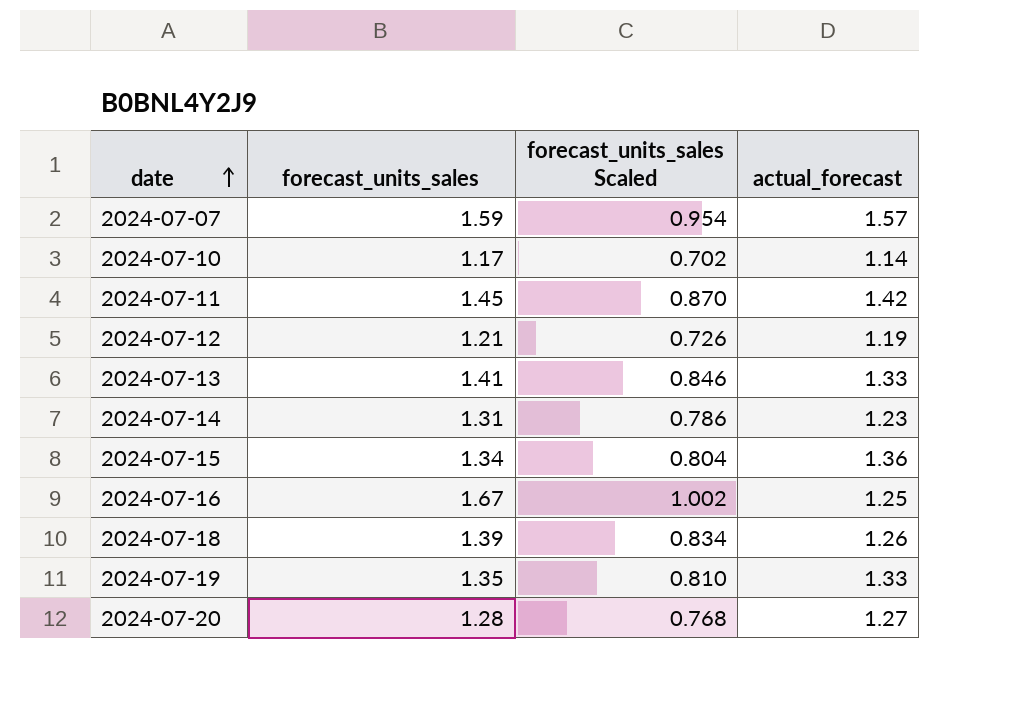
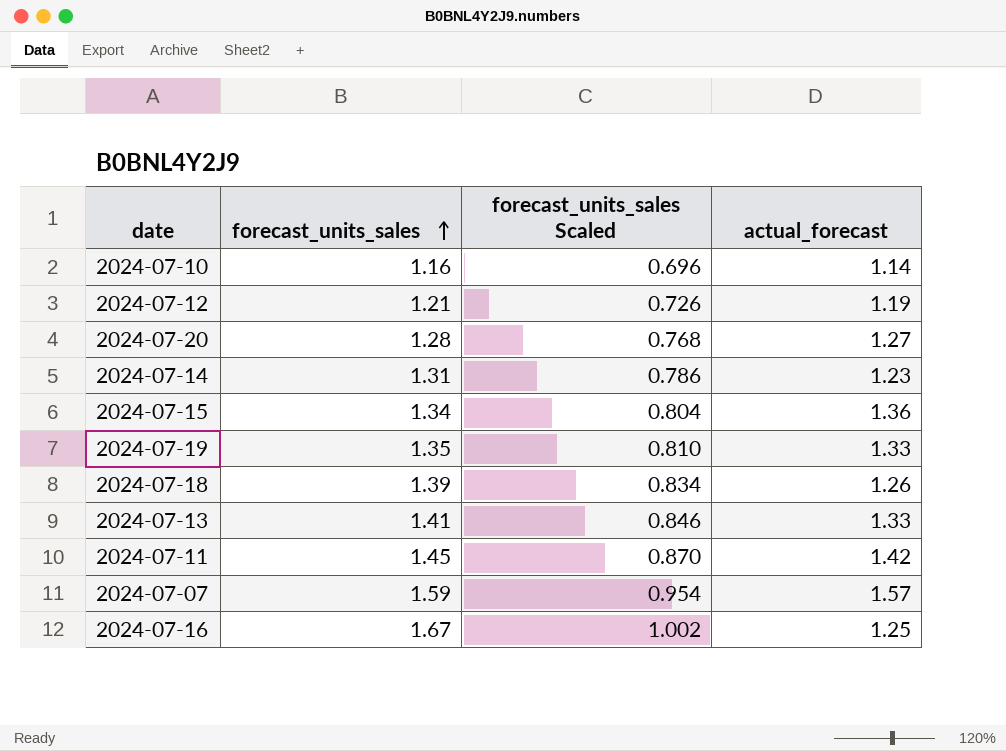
row order: date ascending -> forecast_units_sales ascending
2024-07-10 | forecast_units_sales: 1.17 -> 1.16
2024-07-10 | forecast_units_sales Scaled: 0.702 -> 0.696

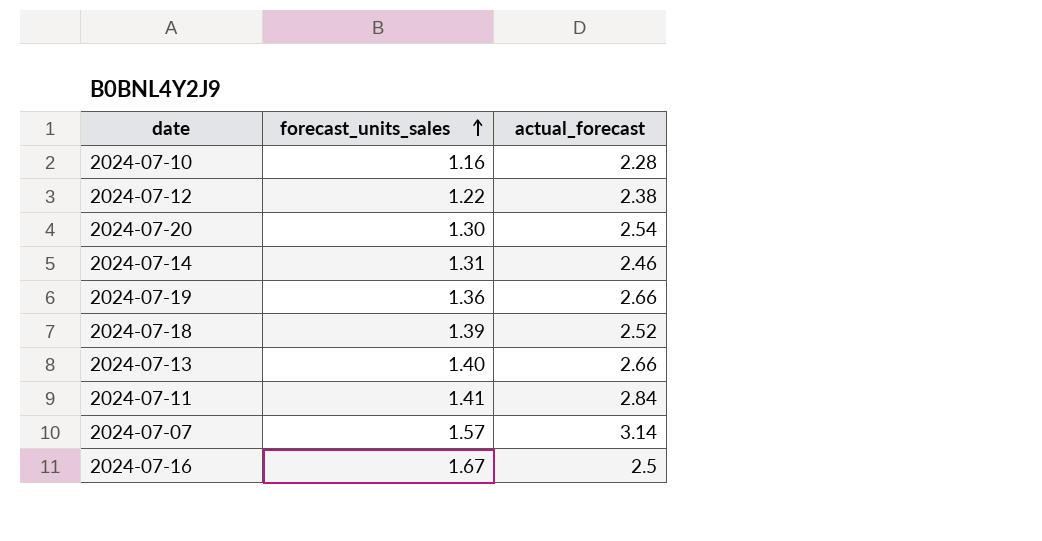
column forecast_units_sales Scaled | formula: [forecast_units_sales] * 0.6 -> none
row 2024-07-15: 1.34 | 0.804 | 1.36 -> none
2024-07-10 | actual_forecast: 1.14 -> 2.28
2024-07-12 | forecast_units_sales: 1.21 -> 1.22
2024-07-12 | actual_forecast: 1.19 -> 2.38
2024-07-20 | forecast_units_sales: 1.28 -> 1.30
2024-07-20 | actual_forecast: 1.27 -> 2.54
2024-07-14 | actual_forecast: 1.23 -> 2.46
2024-07-19 | forecast_units_sales: 1.35 -> 1.36
2024-07-19 | actual_forecast: 1.33 -> 2.66
2024-07-18 | actual_forecast: 1.26 -> 2.52
2024-07-13 | forecast_units_sales: 1.41 -> 1.40
2024-07-13 | actual_forecast: 1.33 -> 2.66
2024-07-11 | forecast_units_sales: 1.45 -> 1.41
2024-07-11 | actual_forecast: 1.42 -> 2.84
2024-07-07 | forecast_units_sales: 1.59 -> 1.57
2024-07-07 | actual_forecast: 1.57 -> 3.14
2024-07-16 | actual_forecast: 1.25 -> 2.5

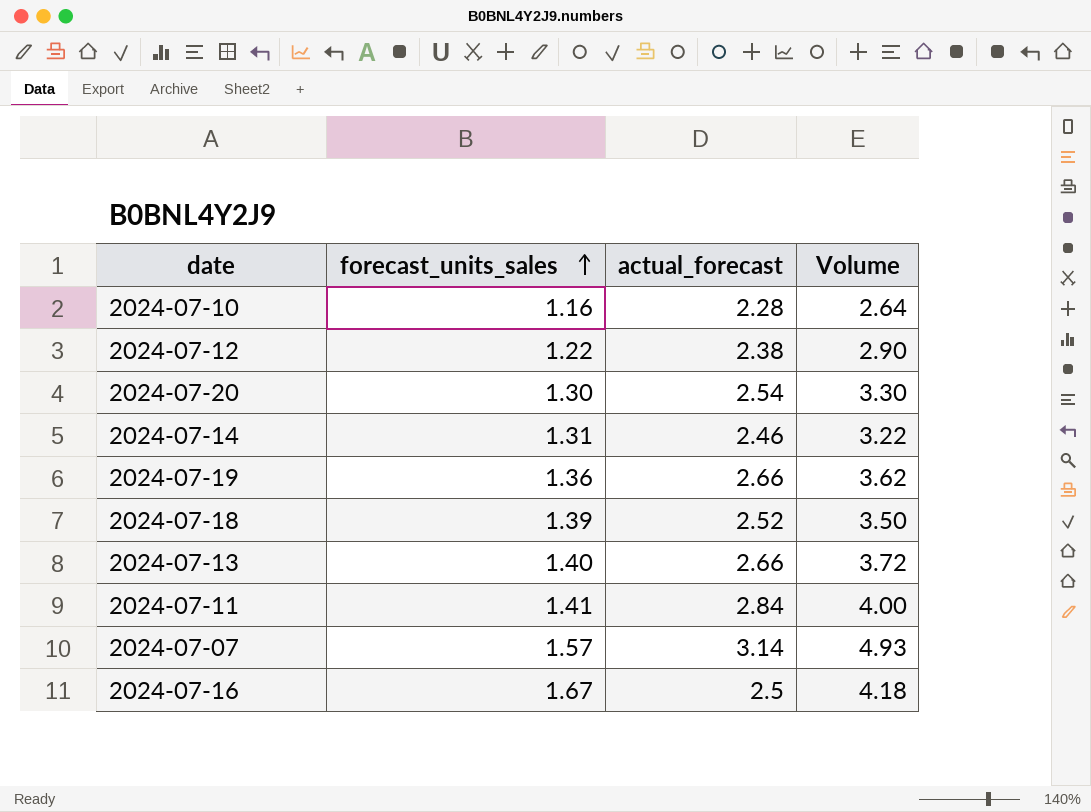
column Volume | formula: none -> [forecast_units_sales] * [actual_forecast]

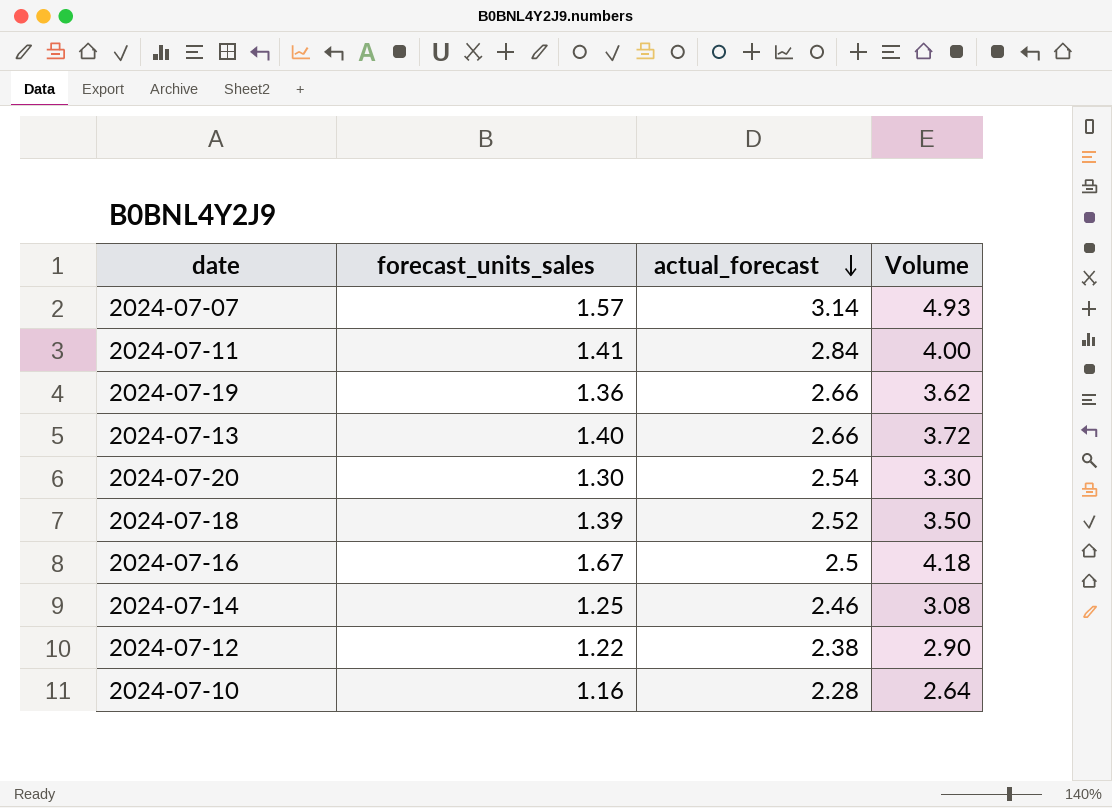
row order: forecast_units_sales ascending -> actual_forecast descending
2024-07-14 | forecast_units_sales: 1.31 -> 1.25
2024-07-14 | Volume: 3.22 -> 3.08

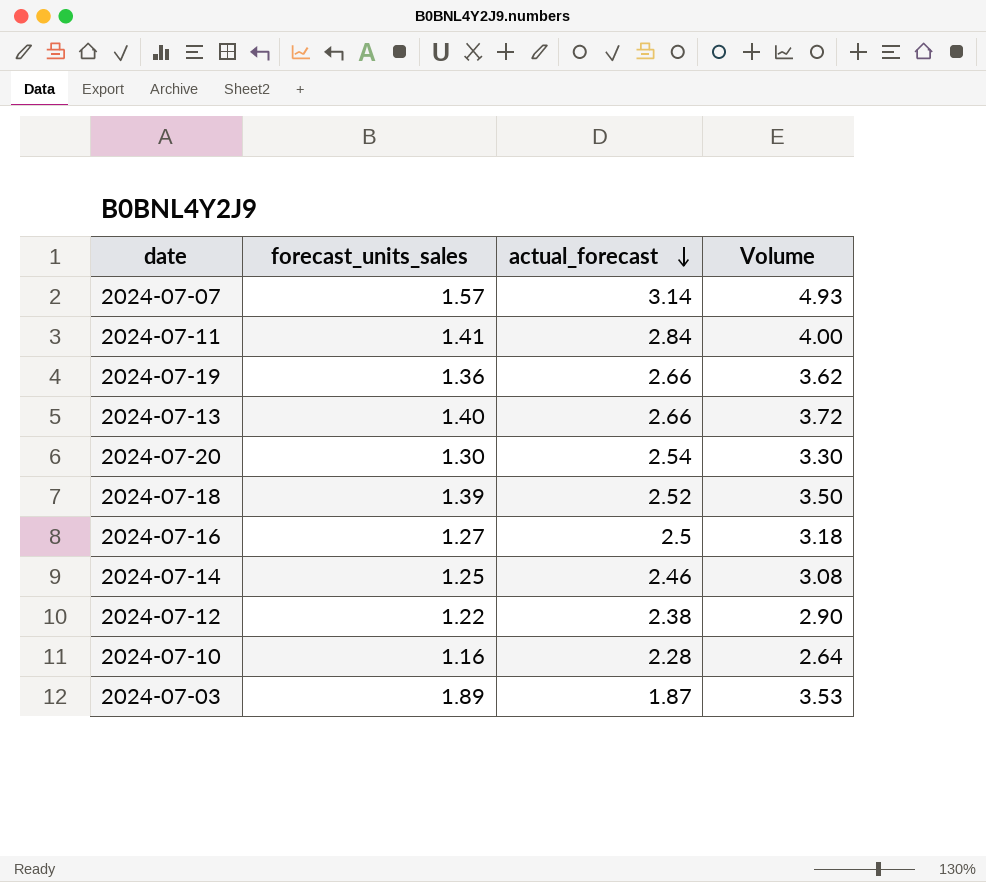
2024-07-16 | forecast_units_sales: 1.67 -> 1.27
2024-07-16 | Volume: 4.18 -> 3.18
row 2024-07-03: none -> 1.89 | 1.87 | 3.53

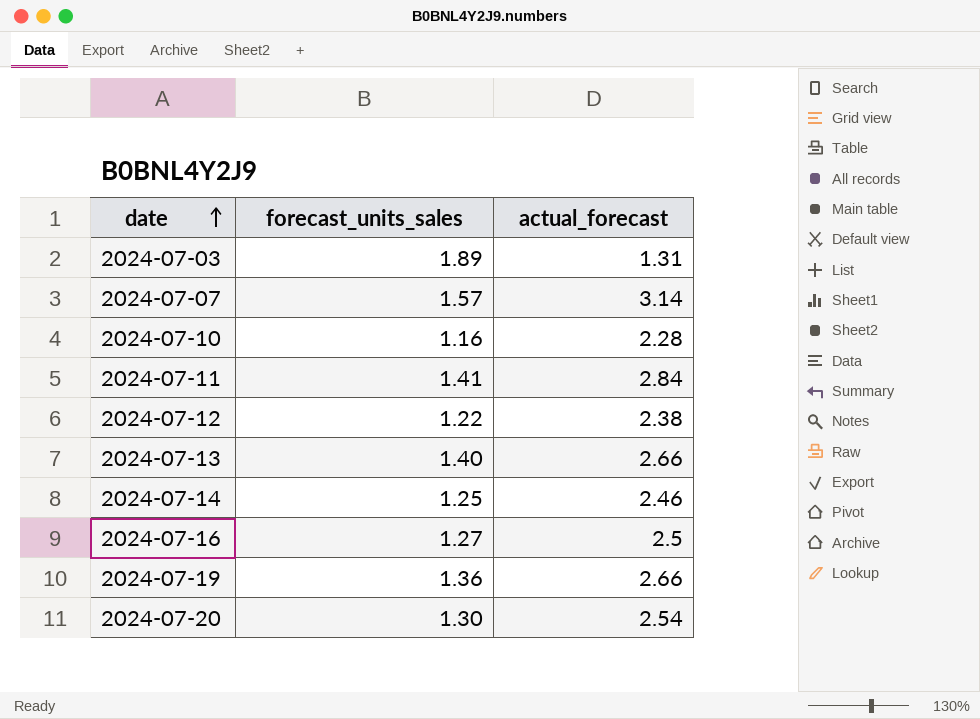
row order: actual_forecast descending -> date ascending
column Volume | formula: [forecast_units_sales] * [actual_forecast] -> none
row 2024-07-18: 1.39 | 2.52 | 3.50 -> none
2024-07-03 | actual_forecast: 1.87 -> 1.31

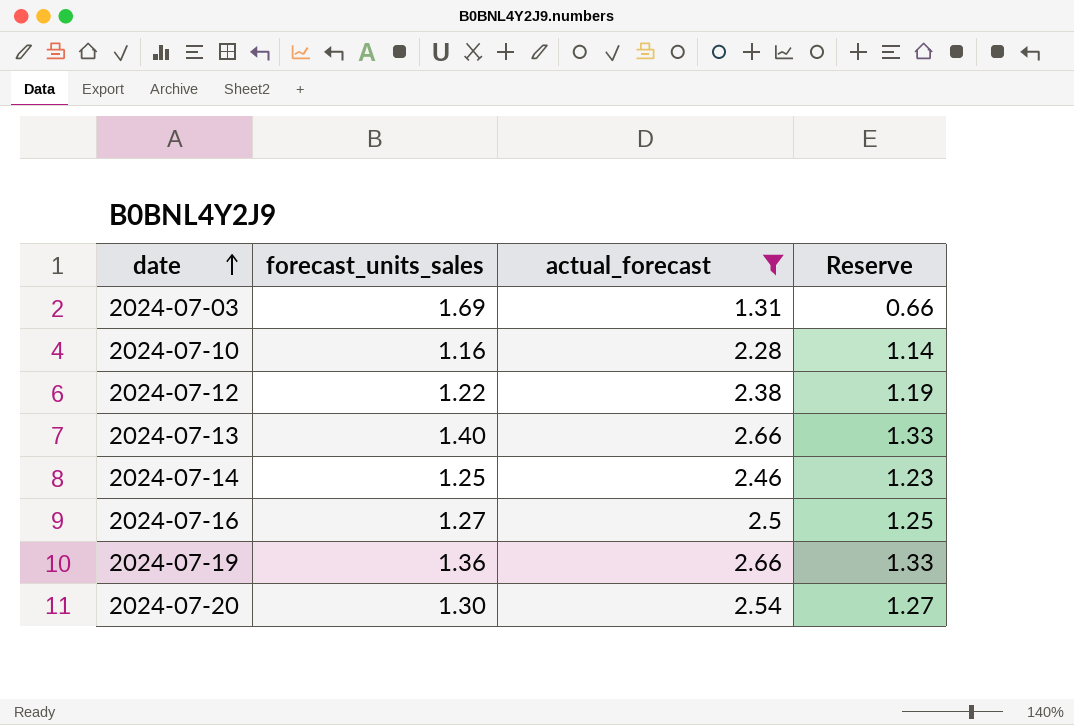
filter: none -> actual_forecast <= 2.66
column Reserve | formula: none -> [actual_forecast] * 0.5
2024-07-03 | forecast_units_sales: 1.89 -> 1.69

